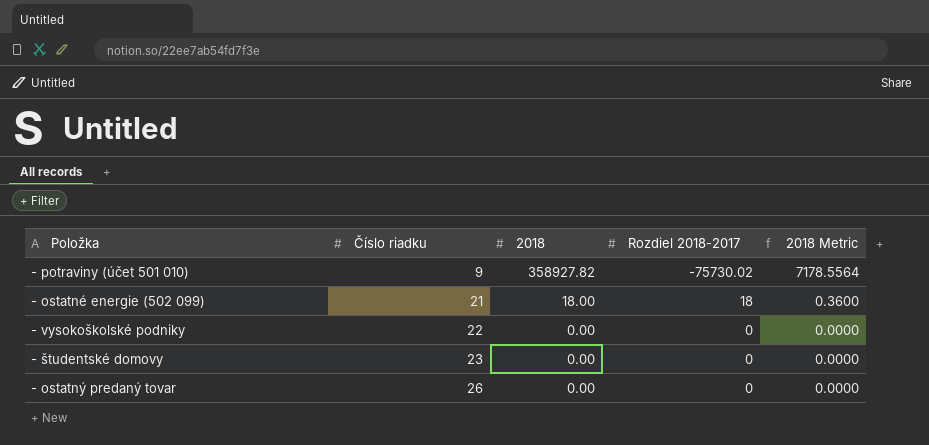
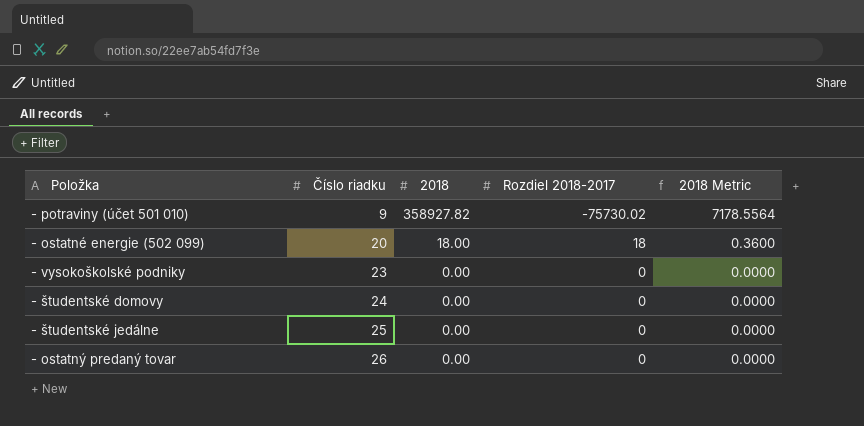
- ostatné energie (502 099) | Číslo riadku: 21 -> 20
- vysokoškolské podniky | Číslo riadku: 22 -> 23
- študentské domovy | Číslo riadku: 23 -> 24
row - študentské jedálne: none -> 25 | 0.00 | 0 | 0.0000

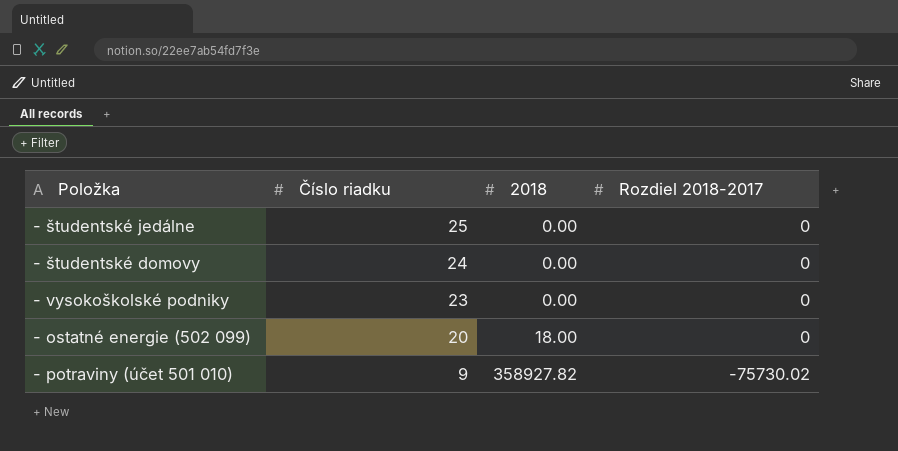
row order: Číslo riadku ascending -> Číslo riadku descending
column 2018 Metric | formula: [2018] * 0.02 -> none
row - ostatný predaný tovar: 26 | 0.00 | 0 | 0.0000 -> none
- ostatné energie (502 099) | Rozdiel 2018-2017: 18 -> 0

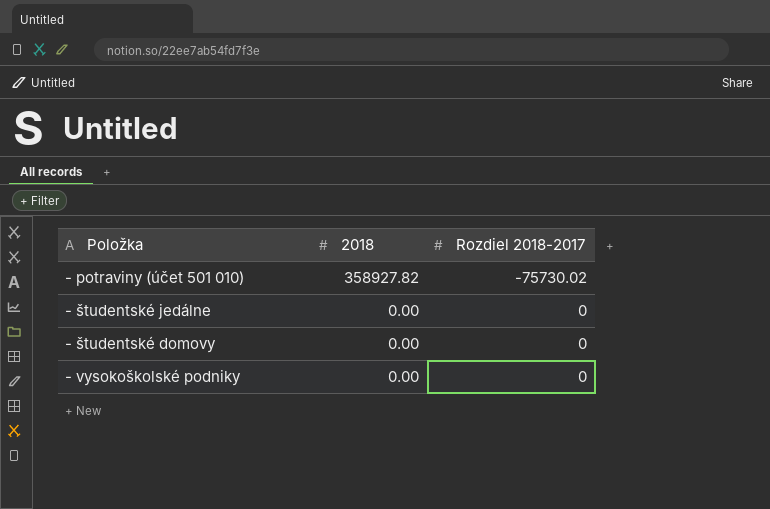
row order: Číslo riadku descending -> 2018 descending
column Číslo riadku | position: 2 -> none
row - ostatné energie (502 099): 20 | 18.00 | 0 -> none

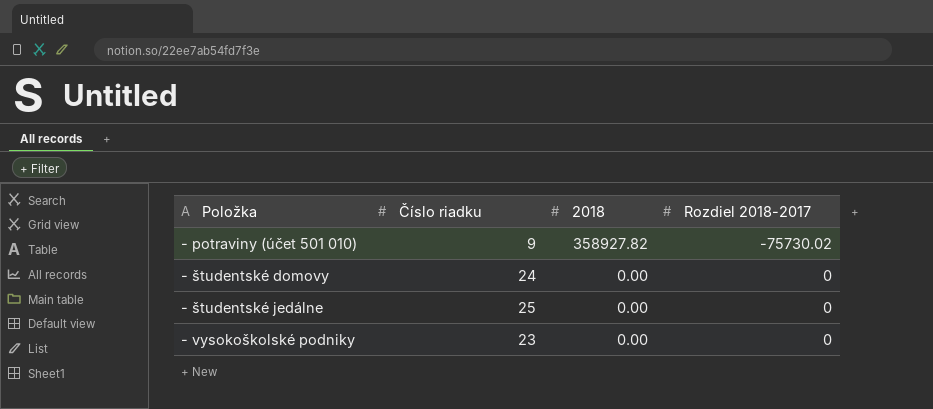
row order: 2018 descending -> Položka ascending
column Číslo riadku | position: none -> 2

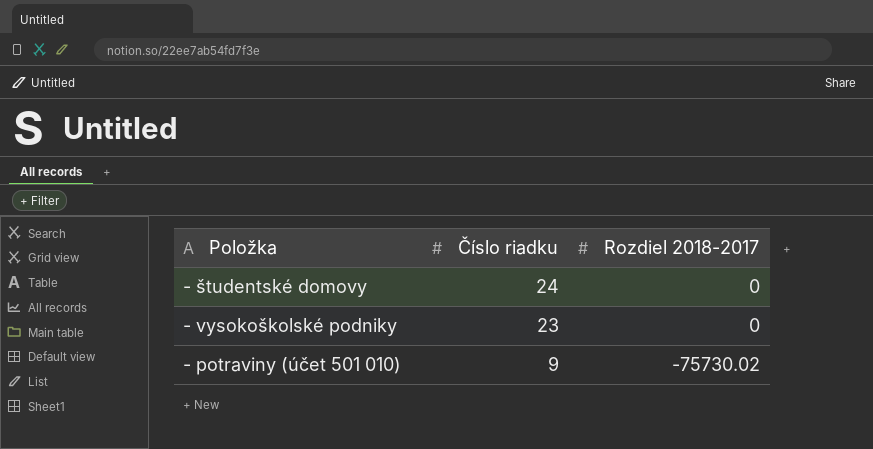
row order: Položka ascending -> Číslo riadku descending
column 2018 | position: 3 -> none
row - študentské jedálne: 25 | 0.00 | 0 -> none

